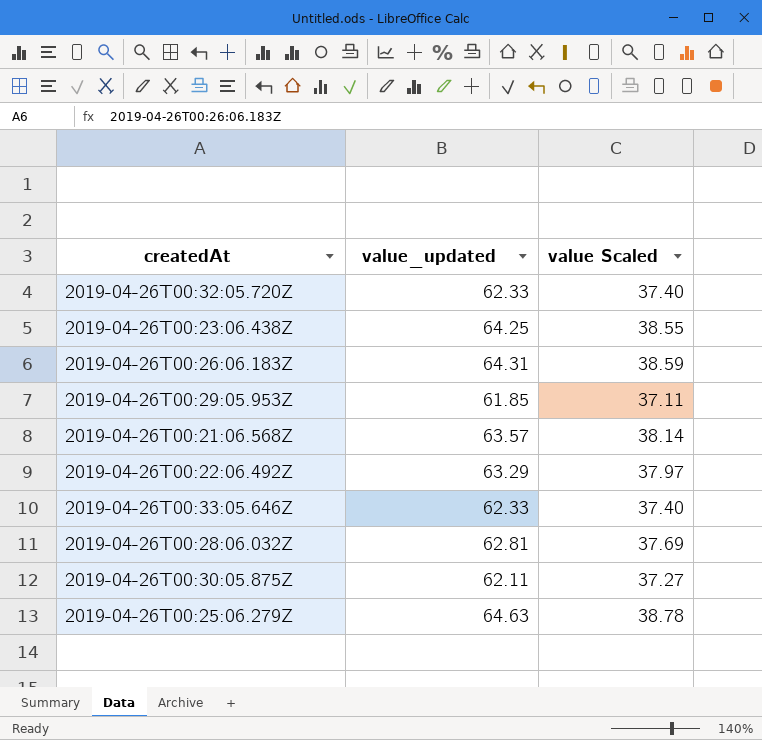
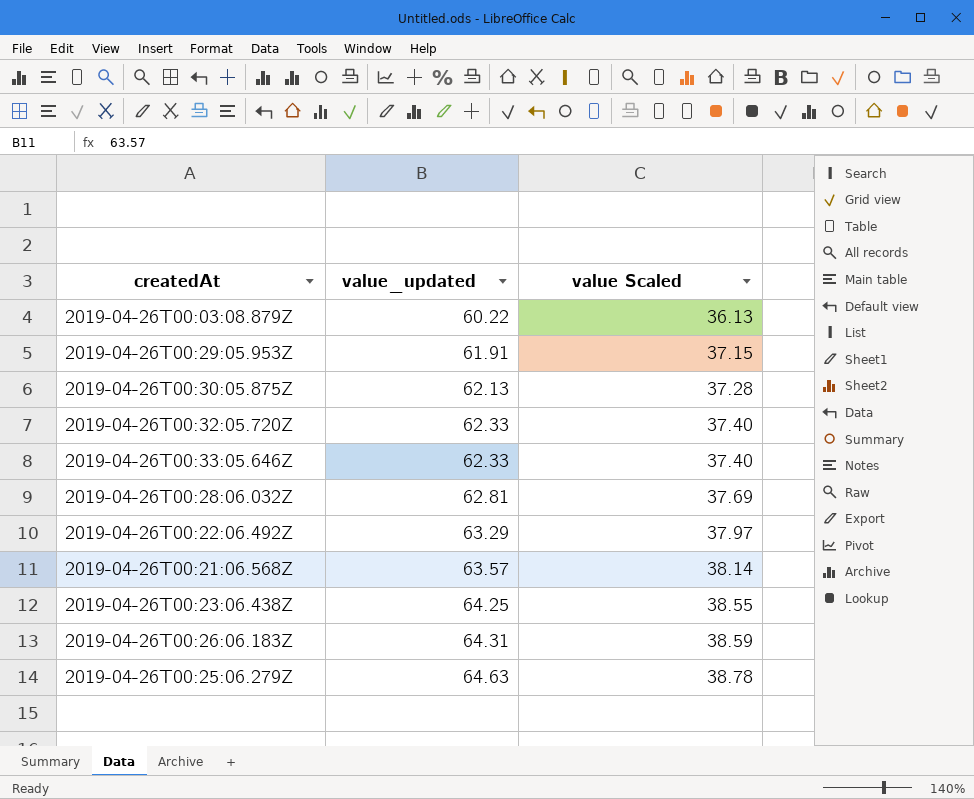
row order: none -> value_updated ascending
row 2019-04-26T00:03:08.879Z: none -> 60.22 | 36.13
2019-04-26T00:29:05.953Z | value_updated: 61.85 -> 61.91
2019-04-26T00:29:05.953Z | value Scaled: 37.11 -> 37.15
2019-04-26T00:30:05.875Z | value_updated: 62.11 -> 62.13
2019-04-26T00:30:05.875Z | value Scaled: 37.27 -> 37.28

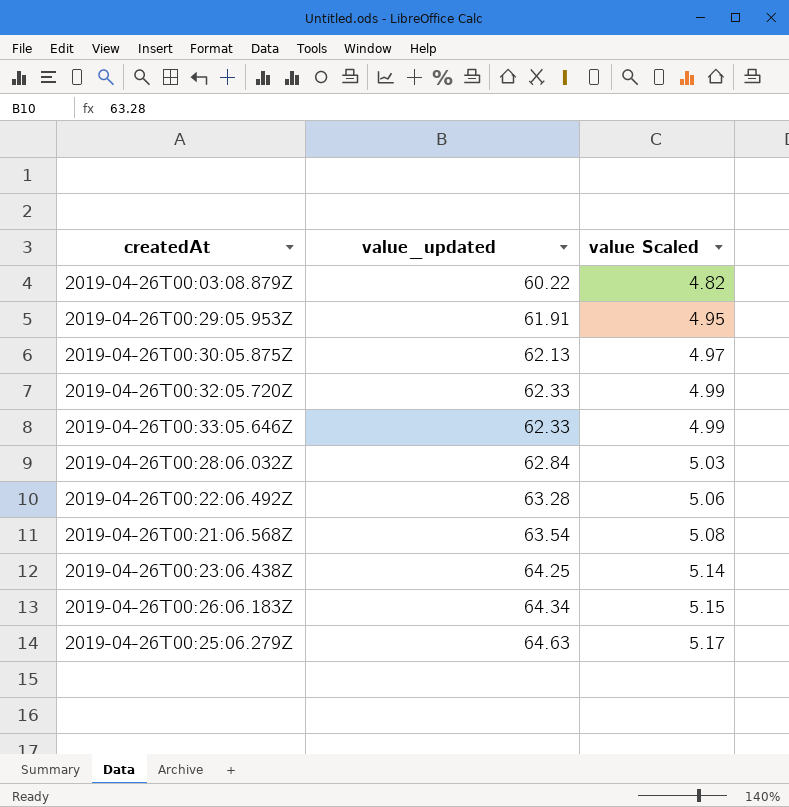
column value Scaled | formula: [value_updated] * 0.6 -> [value_updated] * 0.08
2019-04-26T00:28:06.032Z | value_updated: 62.81 -> 62.84
2019-04-26T00:22:06.492Z | value_updated: 63.29 -> 63.28
2019-04-26T00:21:06.568Z | value_updated: 63.57 -> 63.54
2019-04-26T00:26:06.183Z | value_updated: 64.31 -> 64.34

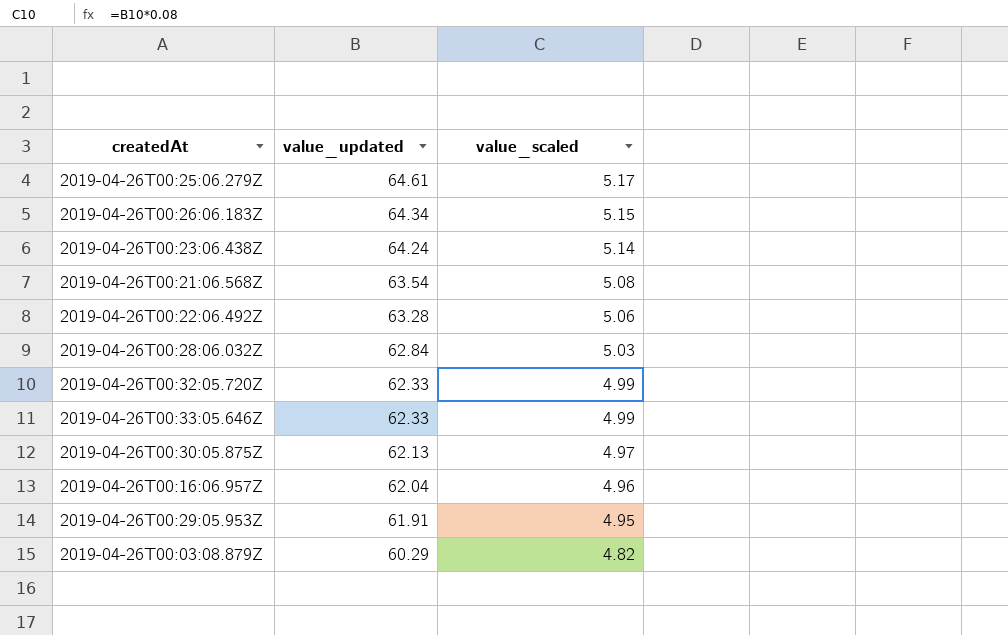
row order: value_updated ascending -> value_updated descending
column name: value Scaled -> value_scaled
2019-04-26T00:25:06.279Z | value_updated: 64.63 -> 64.61
2019-04-26T00:23:06.438Z | value_updated: 64.25 -> 64.24
row 2019-04-26T00:16:06.957Z: none -> 62.04 | 4.96
2019-04-26T00:03:08.879Z | value_updated: 60.22 -> 60.29

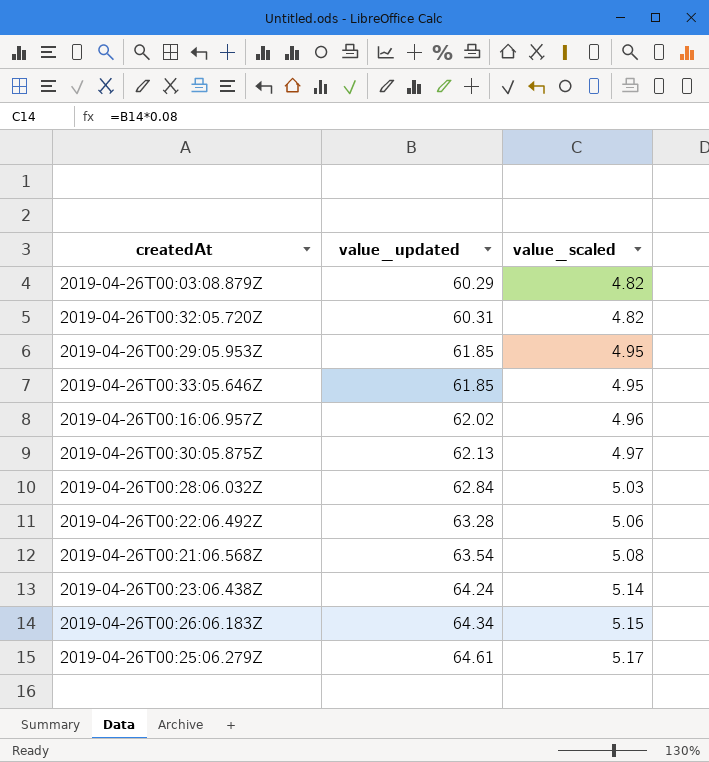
row order: value_updated descending -> value_updated ascending
2019-04-26T00:32:05.720Z | value_updated: 62.33 -> 60.31
2019-04-26T00:32:05.720Z | value_scaled: 4.99 -> 4.82
2019-04-26T00:29:05.953Z | value_updated: 61.91 -> 61.85
2019-04-26T00:33:05.646Z | value_updated: 62.33 -> 61.85
2019-04-26T00:33:05.646Z | value_scaled: 4.99 -> 4.95
2019-04-26T00:16:06.957Z | value_updated: 62.04 -> 62.02

